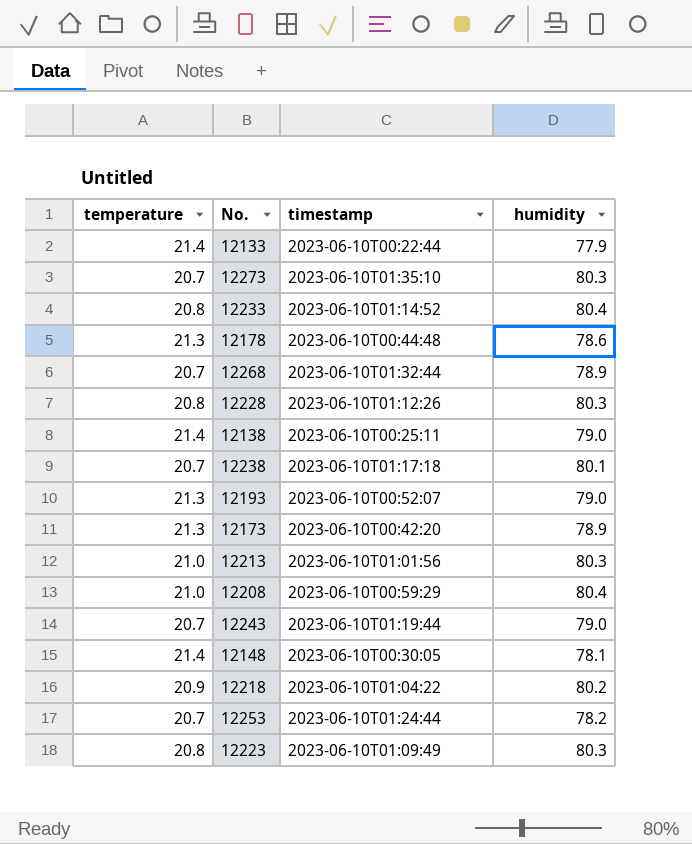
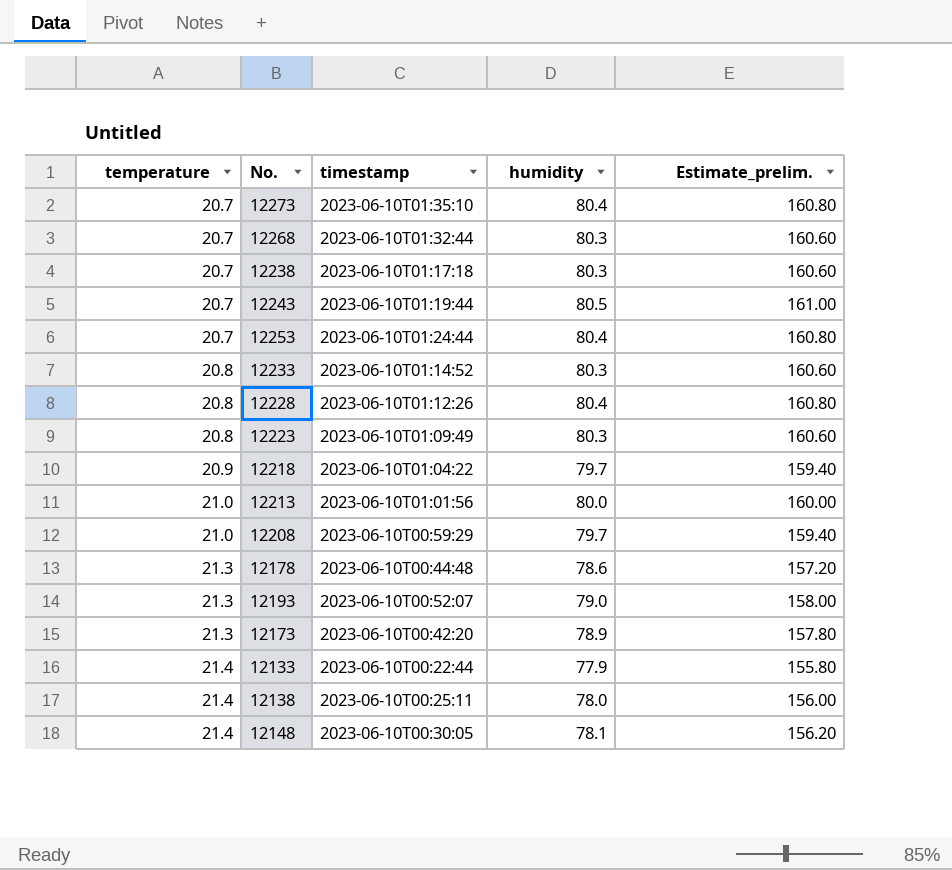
row order: none -> temperature ascending
column Estimate_prelim. | formula: none -> [humidity] * 2
12273 | humidity: 80.3 -> 80.4
12268 | humidity: 78.9 -> 80.3
12238 | humidity: 80.1 -> 80.3
12243 | humidity: 79.0 -> 80.5
12253 | humidity: 78.2 -> 80.4
12233 | humidity: 80.4 -> 80.3
12228 | humidity: 80.3 -> 80.4
12218 | humidity: 80.2 -> 79.7
12213 | humidity: 80.3 -> 80.0
12208 | humidity: 80.4 -> 79.7
12138 | humidity: 79.0 -> 78.0

